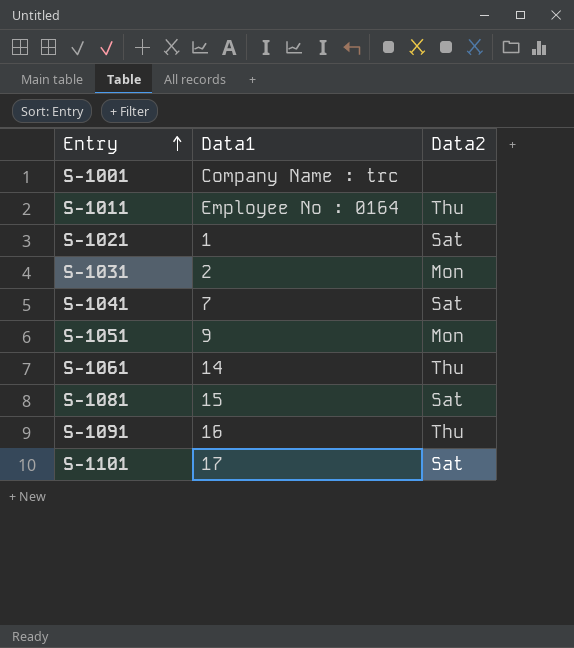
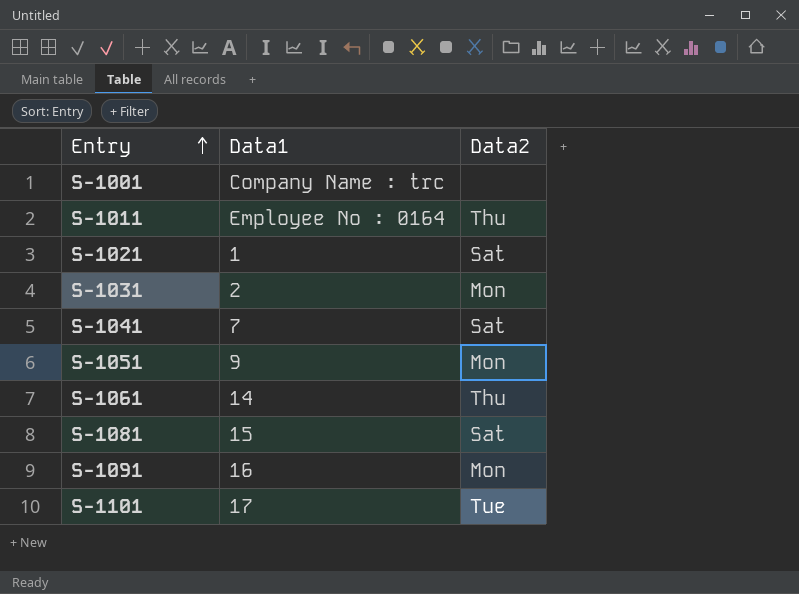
S-1091 | Data2: Thu -> Mon
S-1101 | Data2: Sat -> Tue

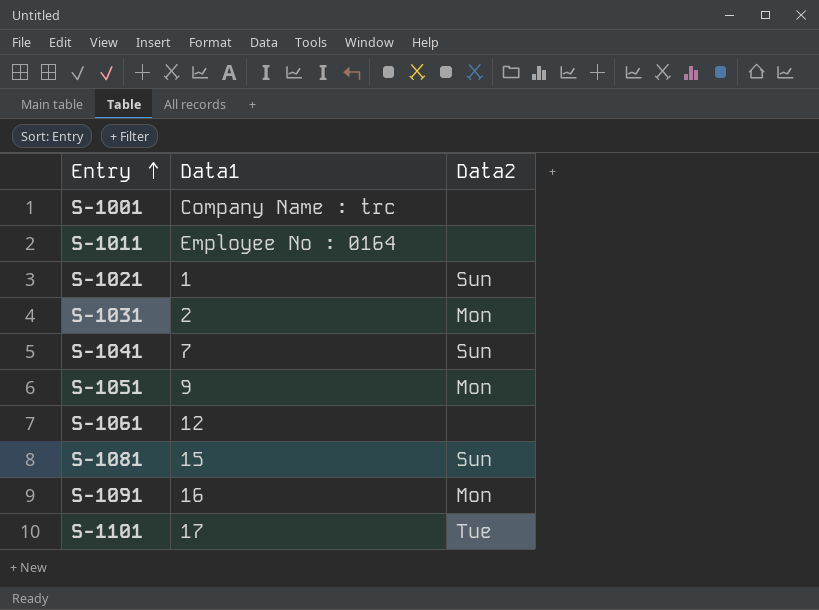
S-1011 | Data2: Thu -> none
S-1021 | Data2: Sat -> Sun
S-1041 | Data2: Sat -> Sun
S-1061 | Data1: 14 -> 12
S-1061 | Data2: Thu -> none
S-1081 | Data2: Sat -> Sun

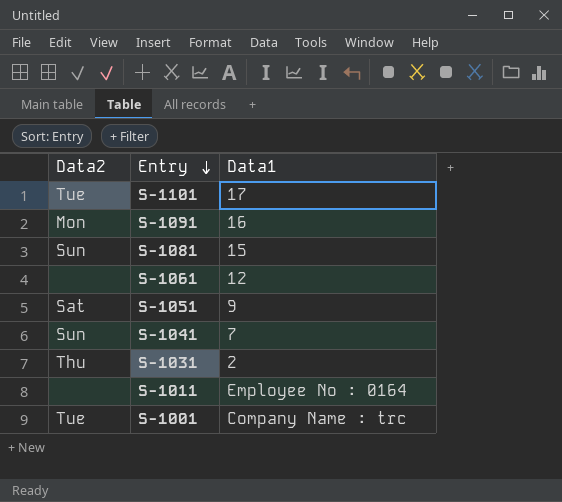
row order: Entry ascending -> Entry descending
column Data2 | position: 3 -> 1
row S-1021: 1 | Sun -> none
S-1051 | Data2: Mon -> Sat
S-1031 | Data2: Mon -> Thu
S-1001 | Data2: none -> Tue

